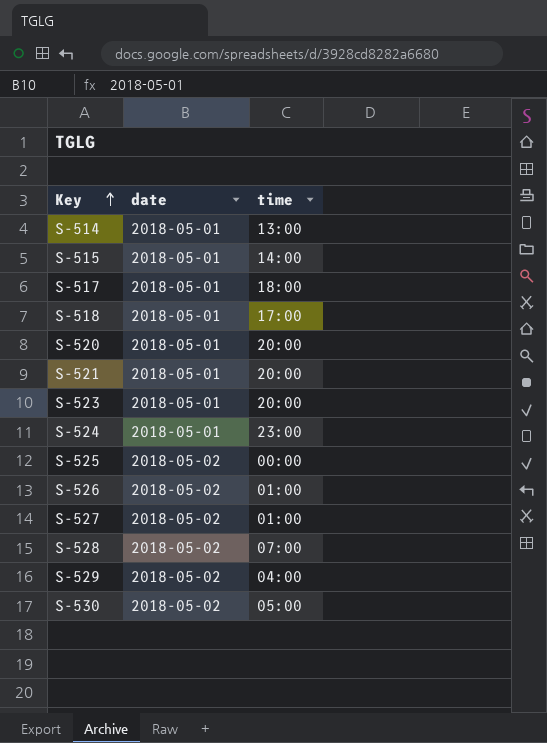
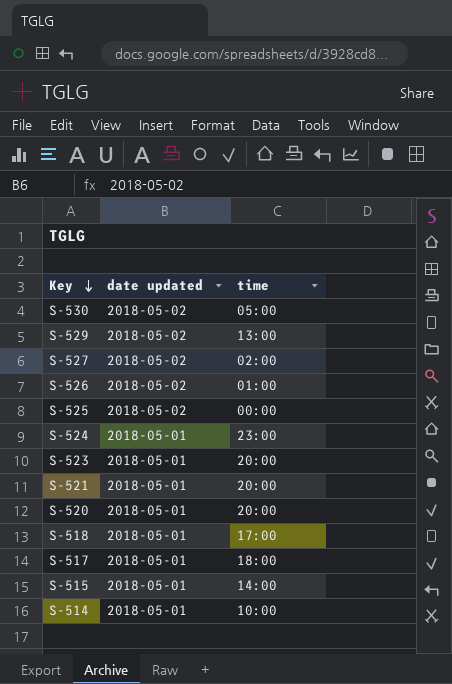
row order: Key ascending -> Key descending
column name: date -> date updated
row S-528: 2018-05-02 | 07:00 -> none
S-529 | time: 04:00 -> 13:00
S-527 | time: 01:00 -> 02:00
S-514 | time: 13:00 -> 10:00

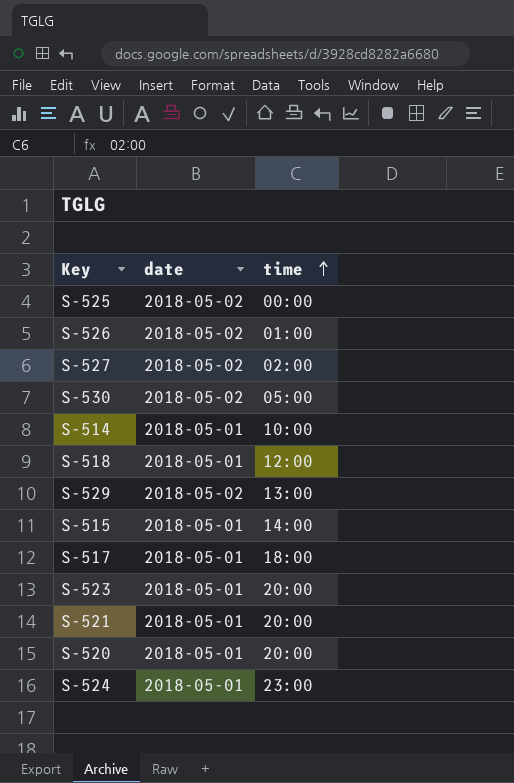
row order: Key descending -> time ascending
column name: date updated -> date
S-518 | time: 17:00 -> 12:00

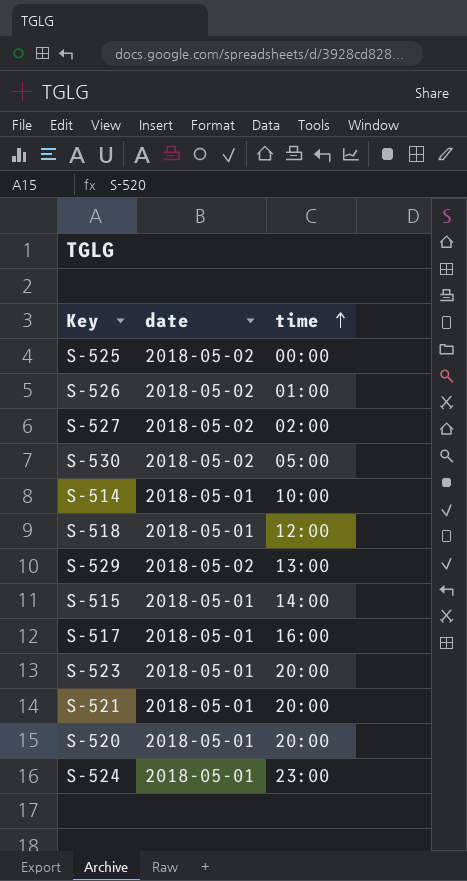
S-517 | time: 18:00 -> 16:00

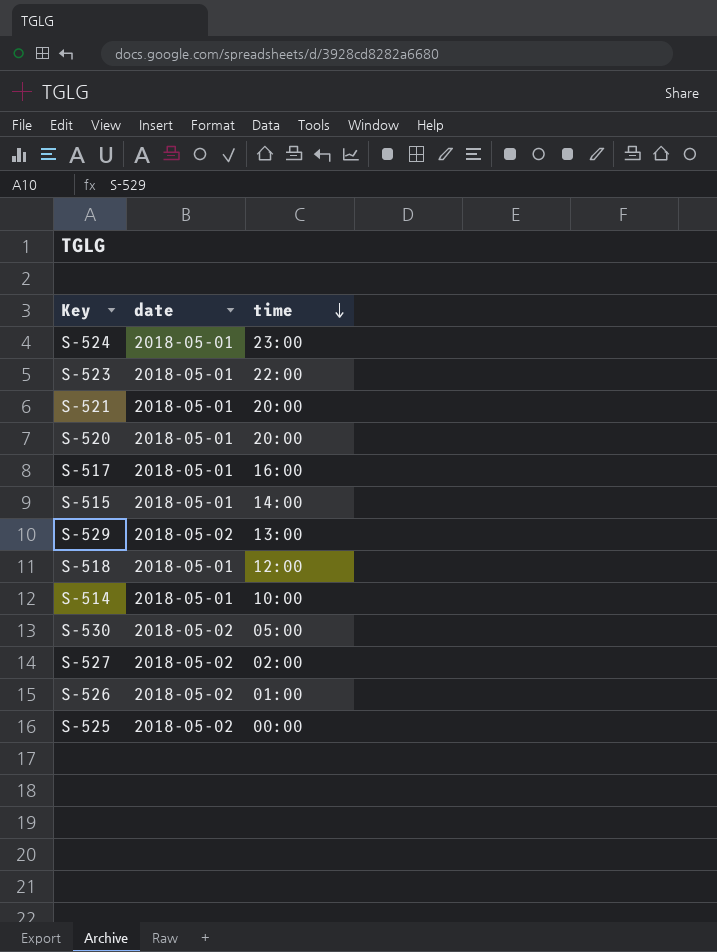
row order: time ascending -> time descending
S-523 | time: 20:00 -> 22:00

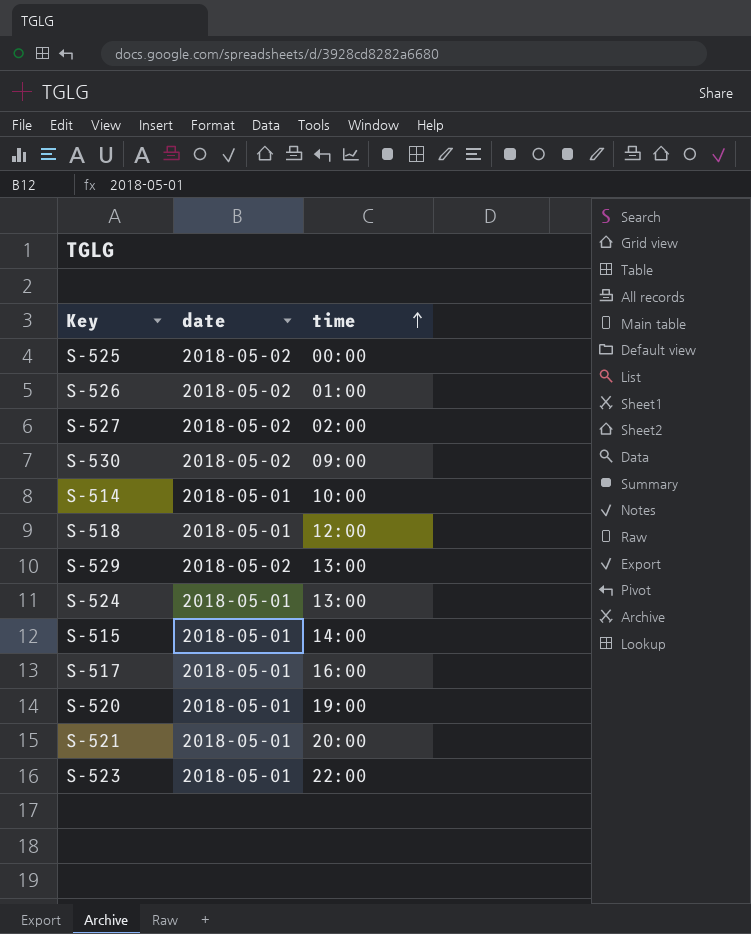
row order: time descending -> time ascending
S-530 | time: 05:00 -> 09:00
S-524 | time: 23:00 -> 13:00
S-520 | time: 20:00 -> 19:00

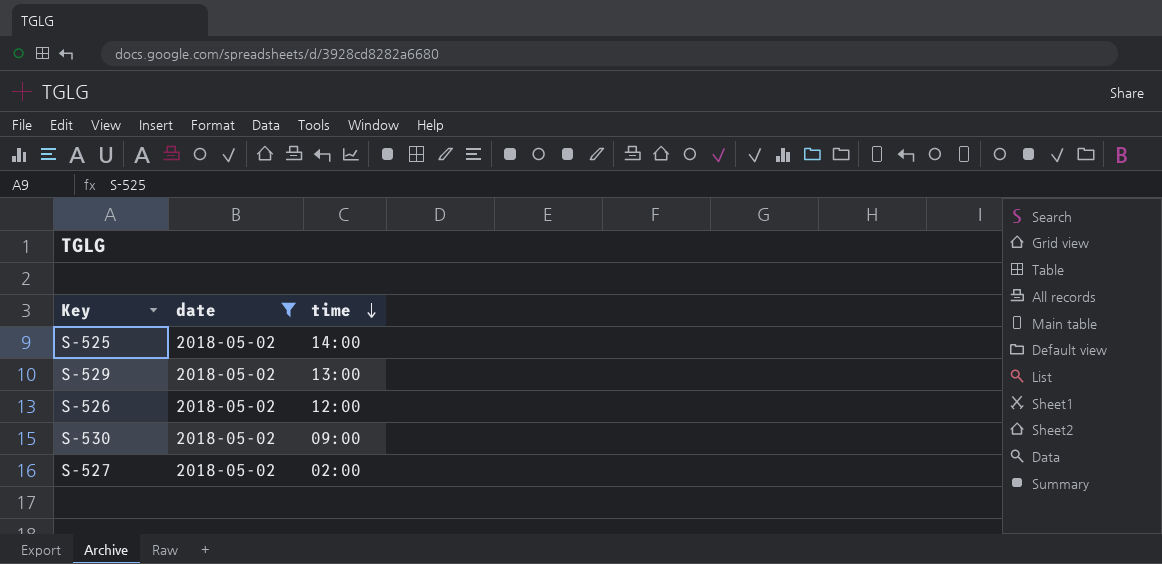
filter: none -> date = 2018-05-02
row order: time ascending -> time descending
S-525 | time: 00:00 -> 14:00
S-526 | time: 01:00 -> 12:00

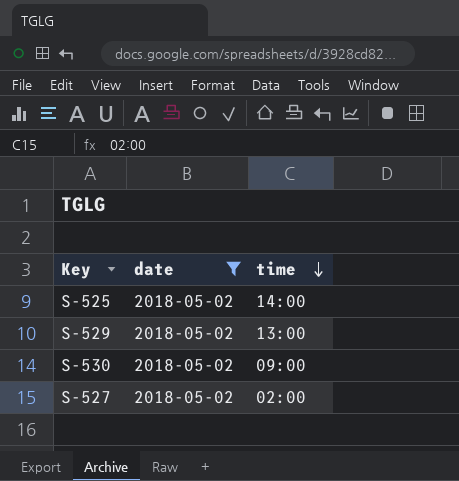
row S-526: 2018-05-02 | 12:00 -> none

